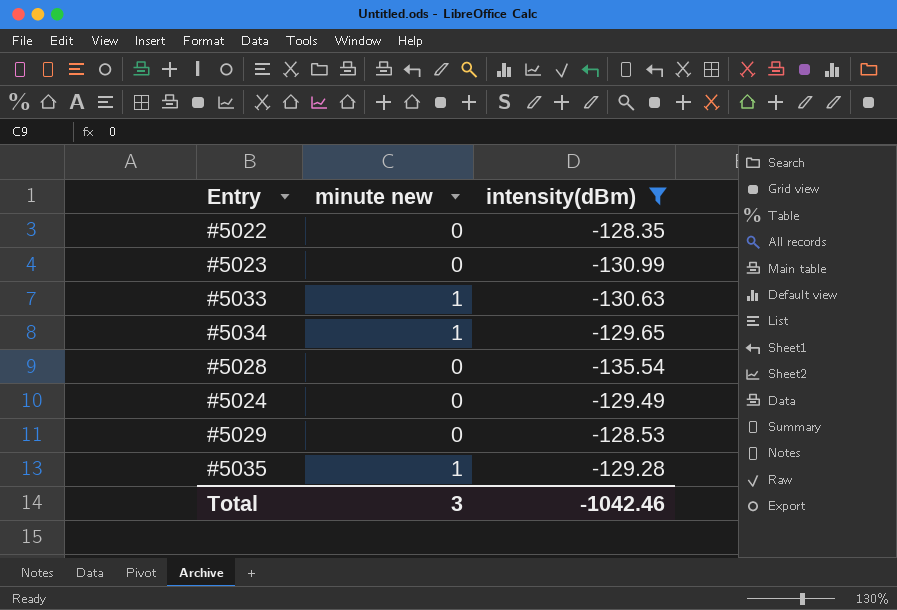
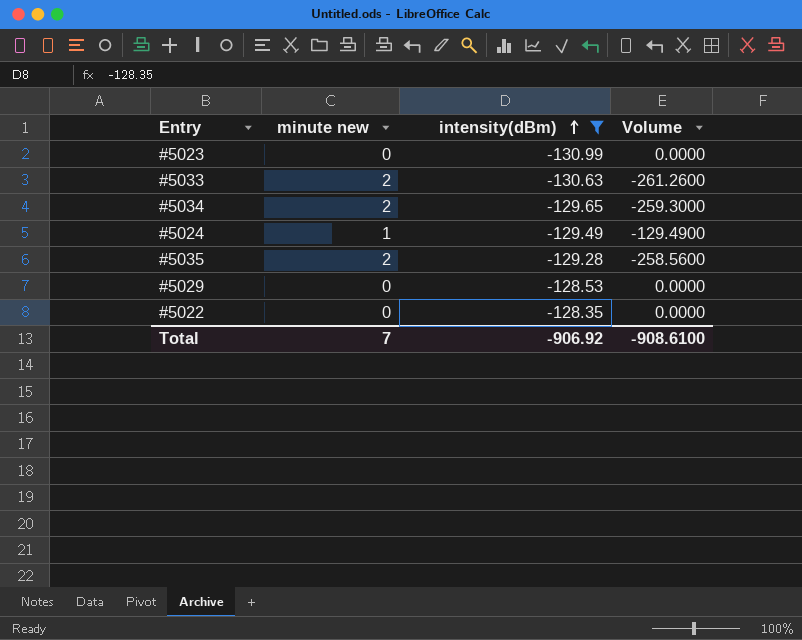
row order: none -> intensity(dBm) ascending
column Volume | formula: none -> [minute new] * [intensity(dBm)]
row #5028: 0 | -135.54 -> none
#5033 | minute new: 1 -> 2
#5034 | minute new: 1 -> 2
#5024 | minute new: 0 -> 1
#5035 | minute new: 1 -> 2
Total | minute new: 3 -> 7
Total | intensity(dBm): -1042.46 -> -906.92

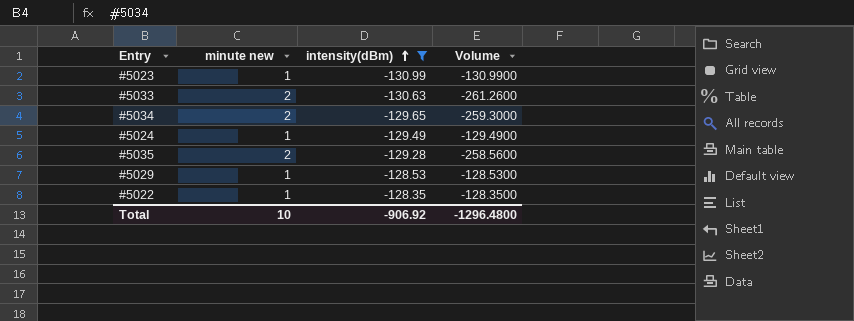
#5023 | minute new: 0 -> 1
#5023 | Volume: 0.0000 -> -130.9900
#5029 | minute new: 0 -> 1
#5029 | Volume: 0.0000 -> -128.5300
#5022 | minute new: 0 -> 1
#5022 | Volume: 0.0000 -> -128.3500
Total | minute new: 7 -> 10
Total | Volume: -908.6100 -> -1296.4800

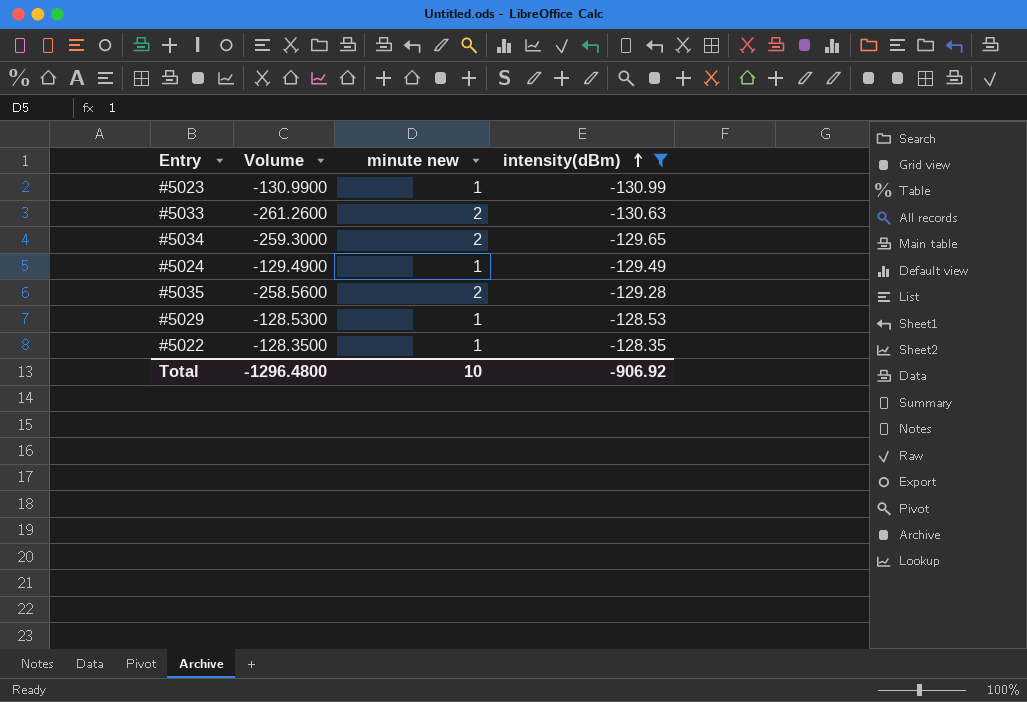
column Volume | position: 4 -> 2

